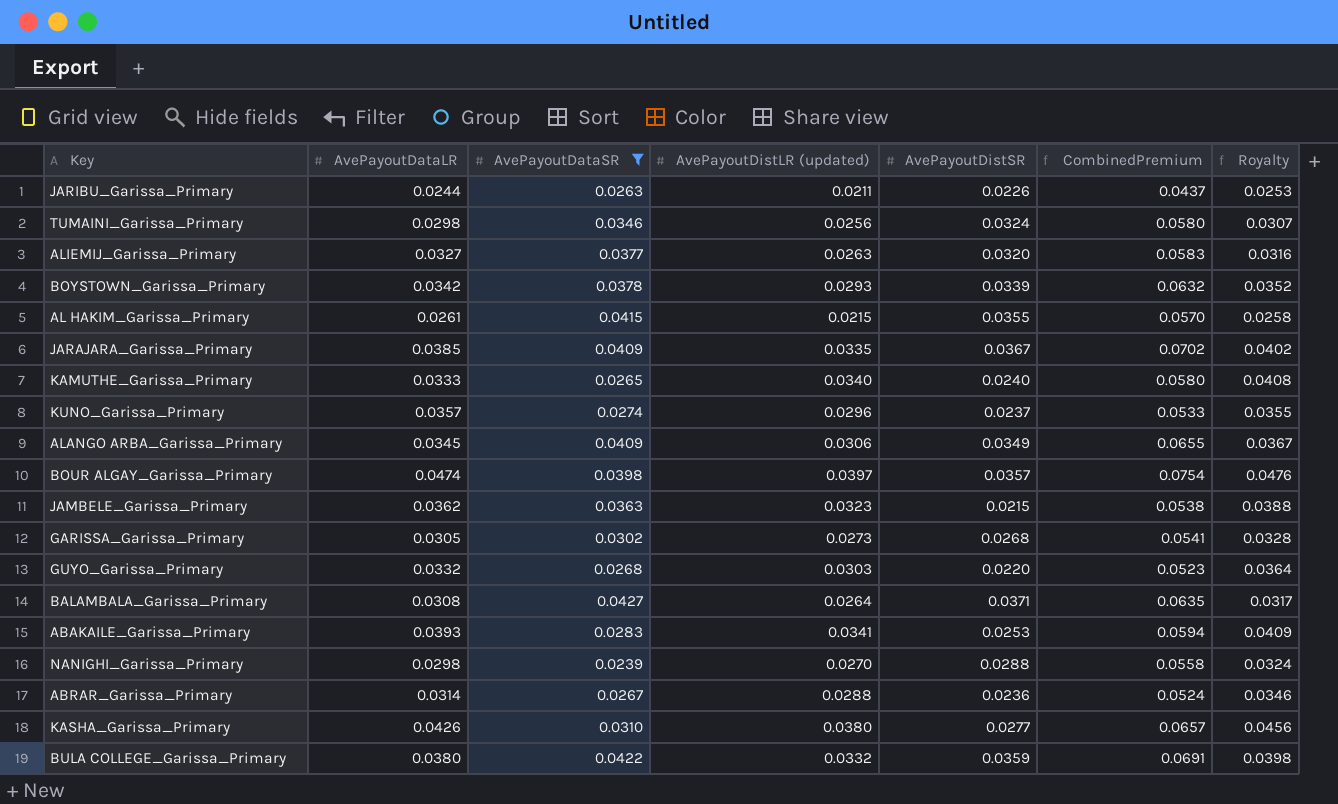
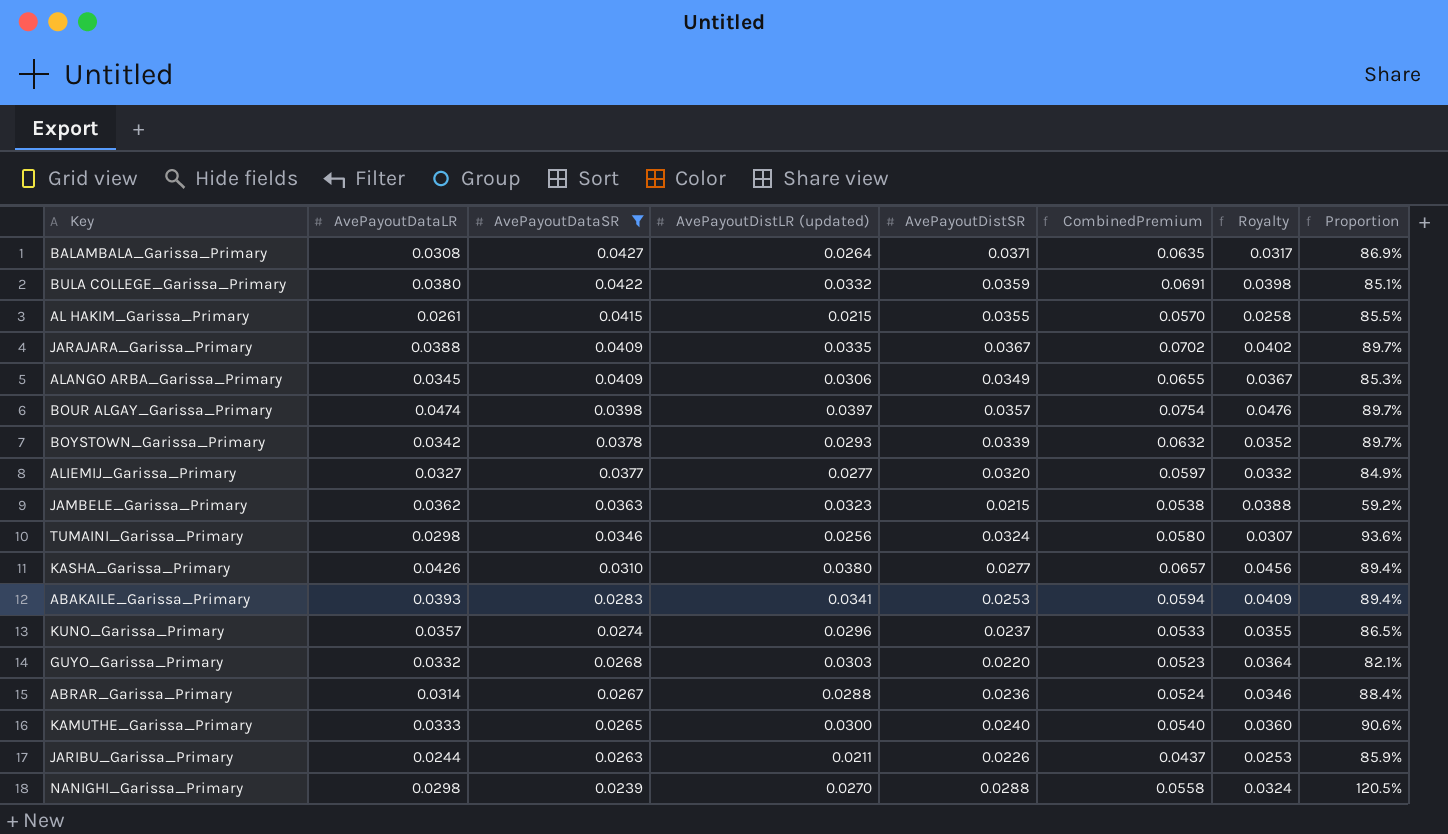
row order: none -> AvePayoutDataSR descending
column Proportion | formula: none -> [AvePayoutDistSR] / [AvePayoutDataSR]
row GARISSA_Garissa_Primary: 0.0305 | 0.0302 | 0.0273 | 0.0268 | 0.0541 | 0.0328 -> none
JARAJARA_Garissa_Primary | AvePayoutDataLR: 0.0385 -> 0.0388
ALIEMIJ_Garissa_Primary | AvePayoutDistLR (updated): 0.0263 -> 0.0277
ALIEMIJ_Garissa_Primary | CombinedPremium: 0.0583 -> 0.0597
ALIEMIJ_Garissa_Primary | Royalty: 0.0316 -> 0.0332
KAMUTHE_Garissa_Primary | AvePayoutDistLR (updated): 0.0340 -> 0.0300
KAMUTHE_Garissa_Primary | CombinedPremium: 0.0580 -> 0.0540
KAMUTHE_Garissa_Primary | Royalty: 0.0408 -> 0.0360

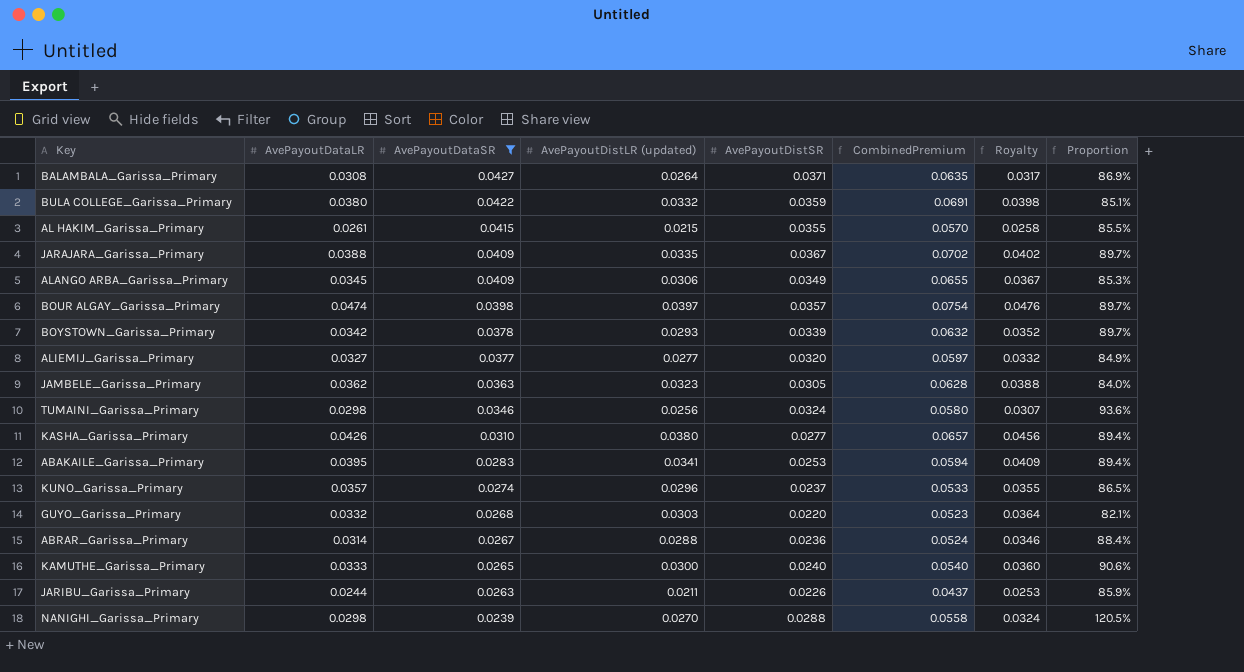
JAMBELE_Garissa_Primary | AvePayoutDistSR: 0.0215 -> 0.0305
JAMBELE_Garissa_Primary | CombinedPremium: 0.0538 -> 0.0628
JAMBELE_Garissa_Primary | Proportion: 59.2% -> 84.0%
ABAKAILE_Garissa_Primary | AvePayoutDataLR: 0.0393 -> 0.0395

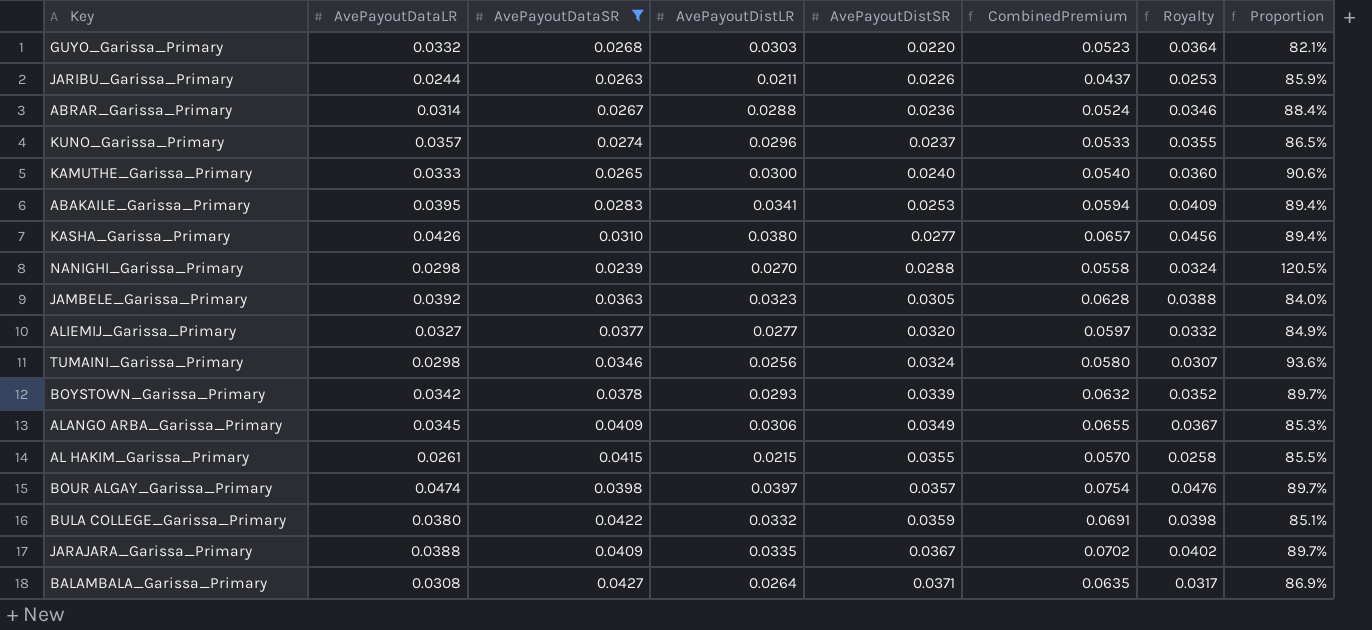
row order: AvePayoutDataSR descending -> AvePayoutDistSR ascending
column name: AvePayoutDistLR (updated) -> AvePayoutDistLR
JAMBELE_Garissa_Primary | AvePayoutDataLR: 0.0362 -> 0.0392

